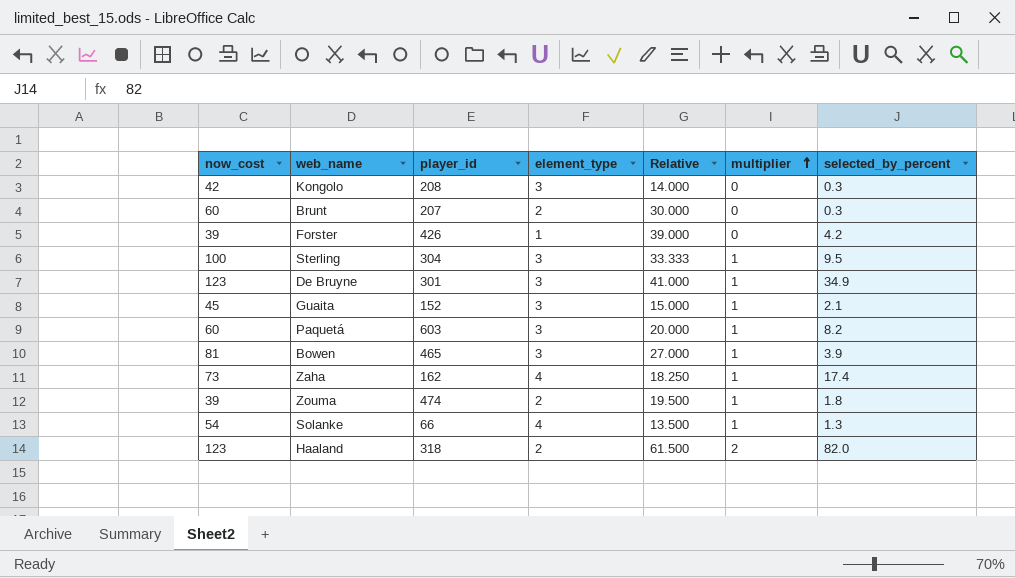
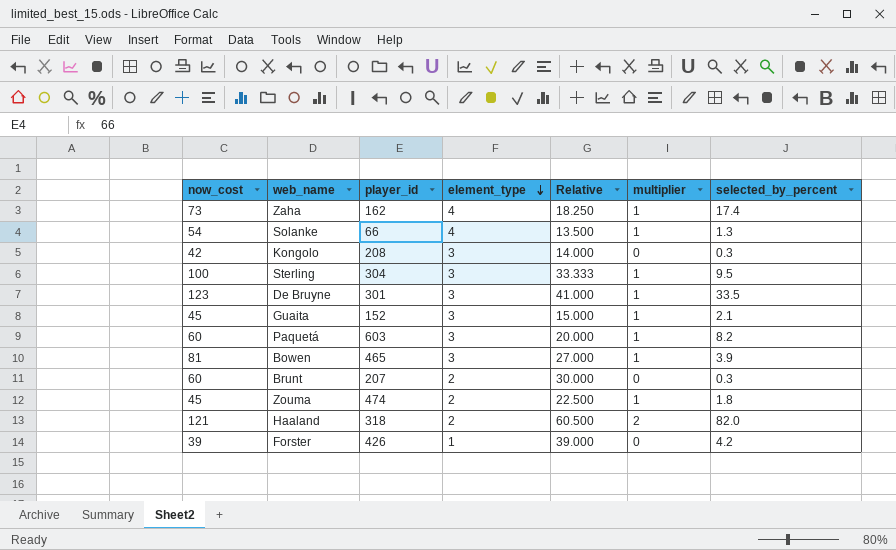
row order: multiplier ascending -> element_type descending
De Bruyne | selected_by_percent: 34.9 -> 33.5
Zouma | now_cost: 39 -> 45
Zouma | Relative: 19.500 -> 22.500
Haaland | now_cost: 123 -> 121
Haaland | Relative: 61.500 -> 60.500

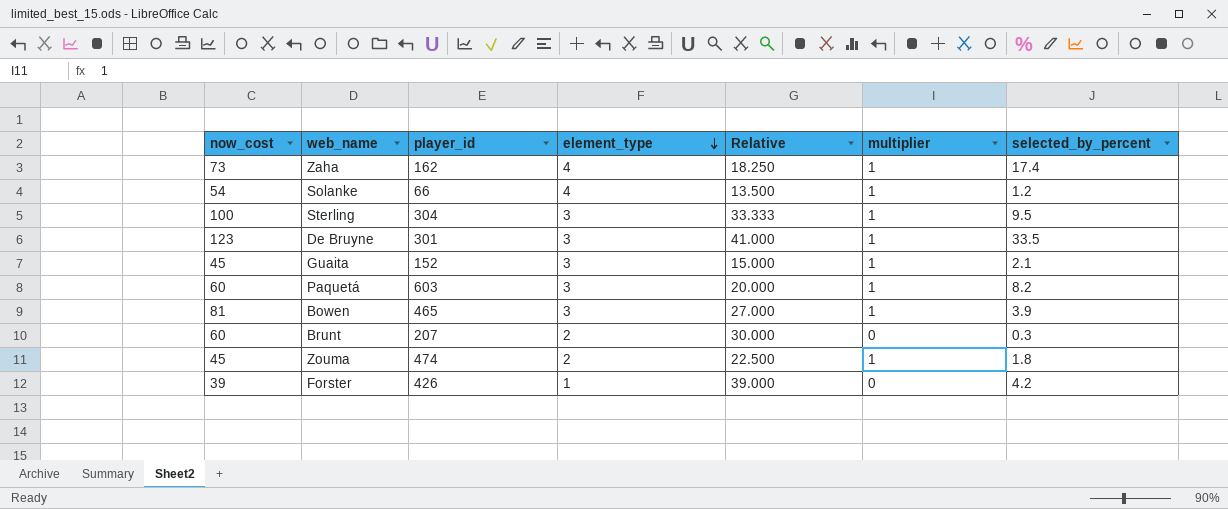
row Kongolo: 42 | 208 | 3 | 14.000 | 0 | 0.3 -> none
row Haaland: 121 | 318 | 2 | 60.500 | 2 | 82.0 -> none
Solanke | selected_by_percent: 1.3 -> 1.2

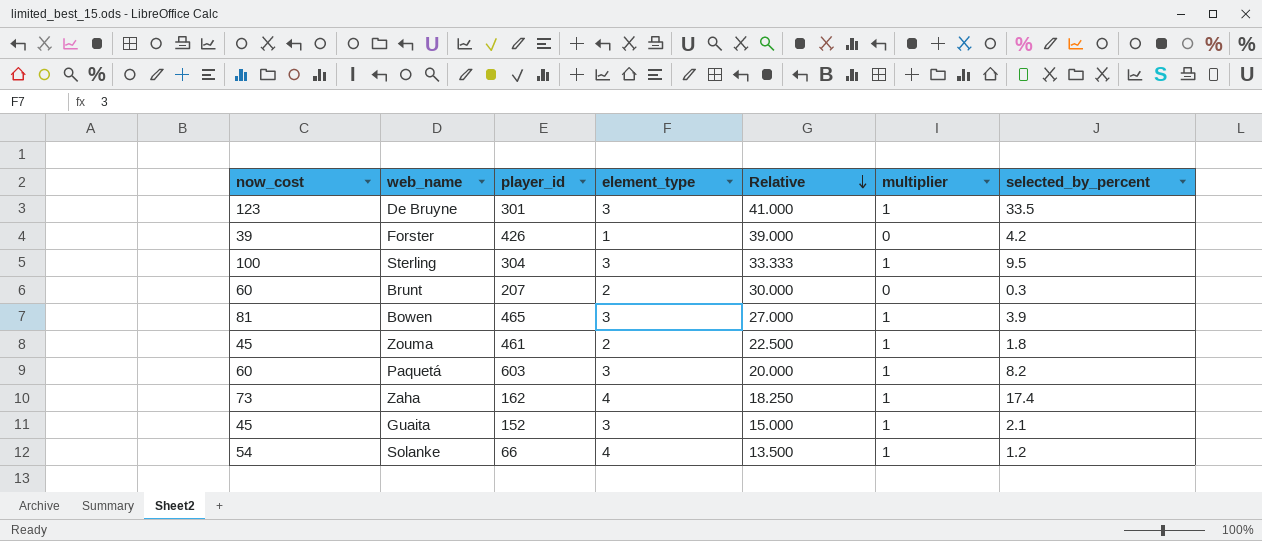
row order: element_type descending -> Relative descending
Zouma | player_id: 474 -> 461

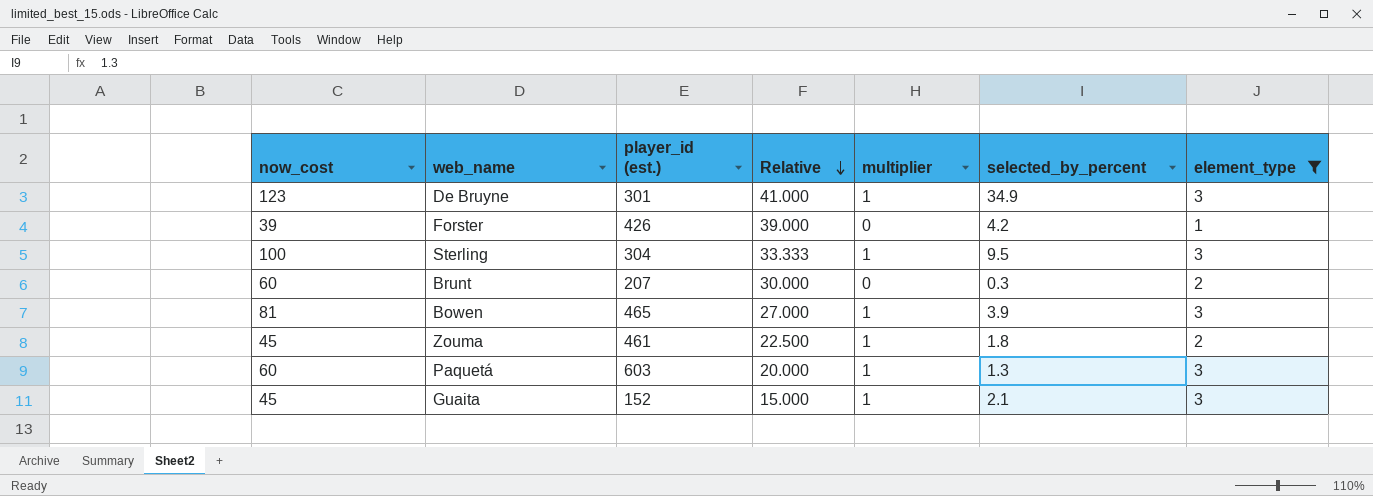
filter: none -> element_type != 4
column name: player_id -> player_id (est.)
column element_type | position: 4 -> 7
De Bruyne | selected_by_percent: 33.5 -> 34.9
Paquetá | selected_by_percent: 8.2 -> 1.3

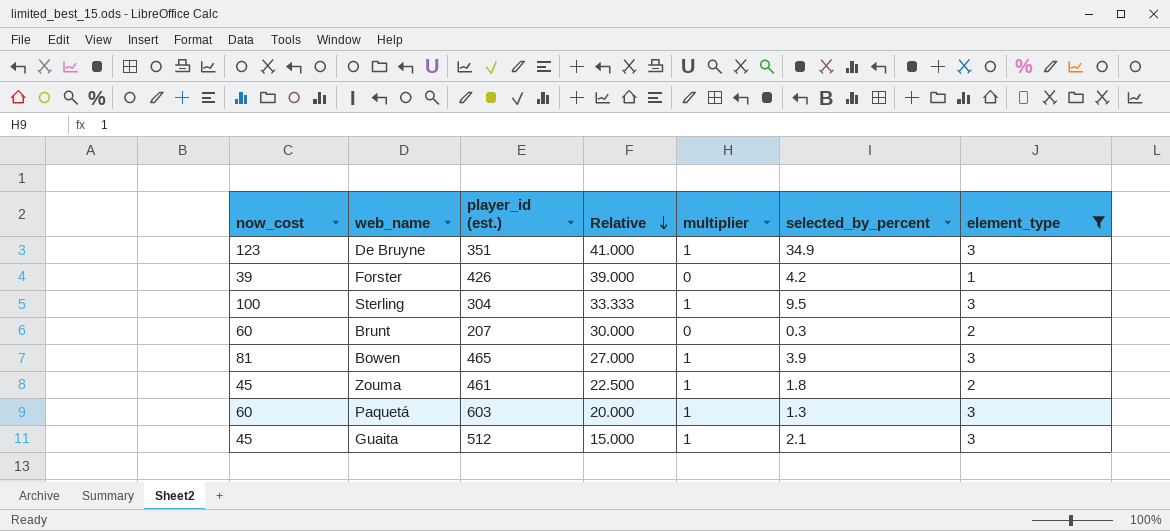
De Bruyne | player_id (est.): 301 -> 351
Guaita | player_id (est.): 152 -> 512

